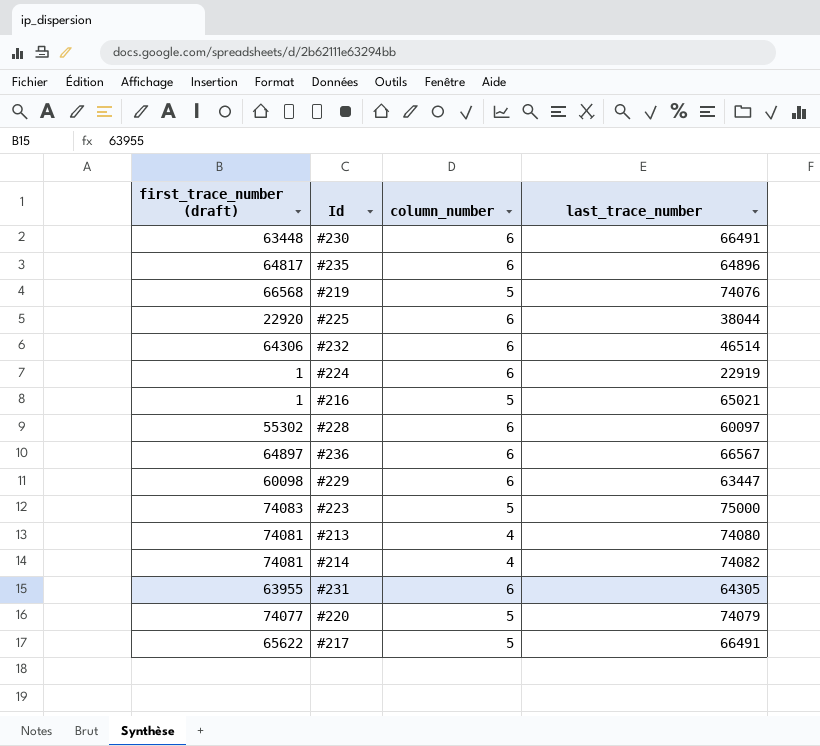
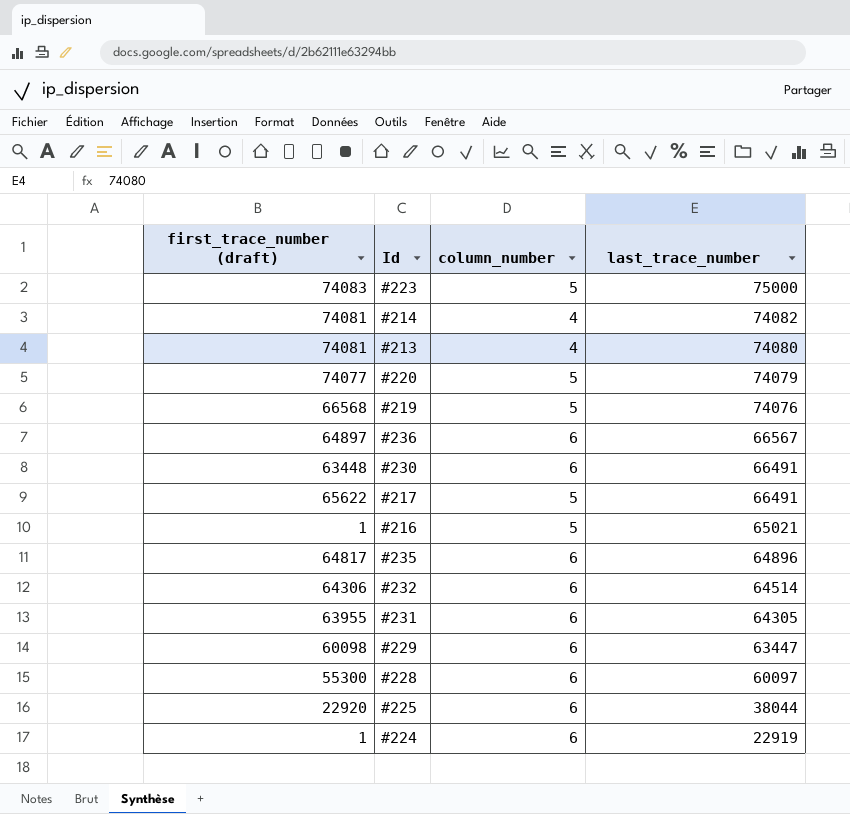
row order: none -> last_trace_number descending
#232 | last_trace_number: 46514 -> 64514
#228 | first_trace_number (draft): 55302 -> 55300

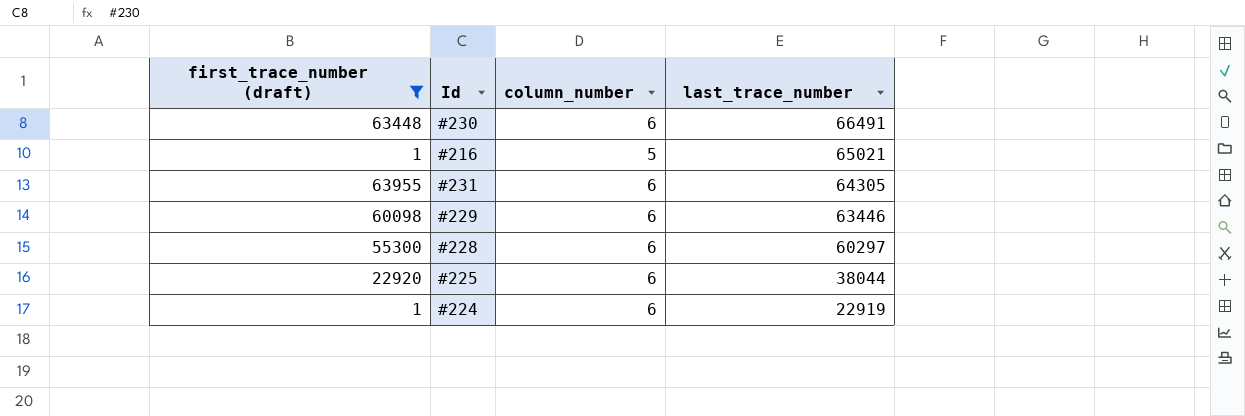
filter: none -> first_trace_number (draft) <= 63955
#229 | last_trace_number: 63447 -> 63446
#228 | last_trace_number: 60097 -> 60297

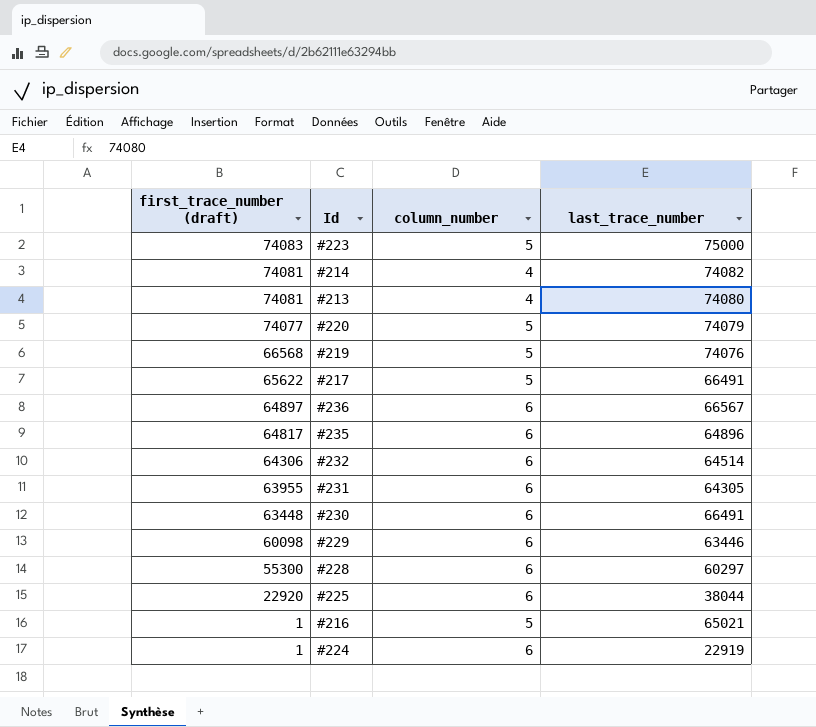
filter: first_trace_number (draft) <= 63955 -> none
row order: last_trace_number descending -> first_trace_number (draft) descending

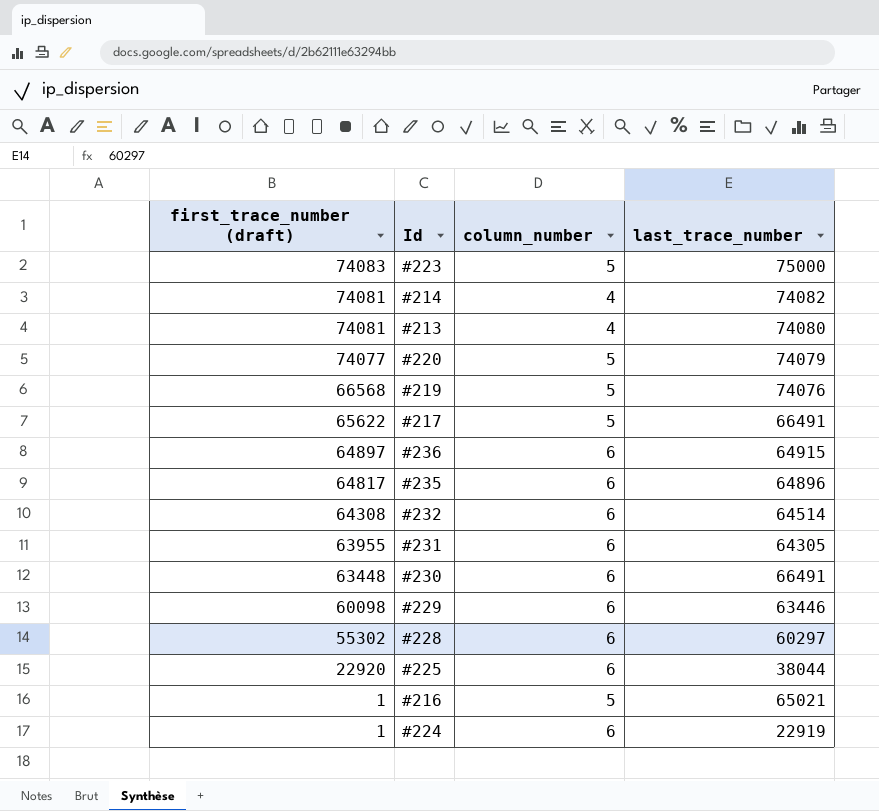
#236 | last_trace_number: 66567 -> 64915
#232 | first_trace_number (draft): 64306 -> 64308
#228 | first_trace_number (draft): 55300 -> 55302

